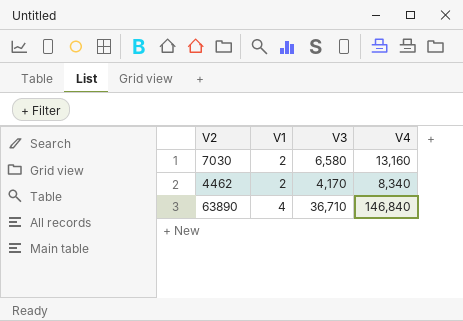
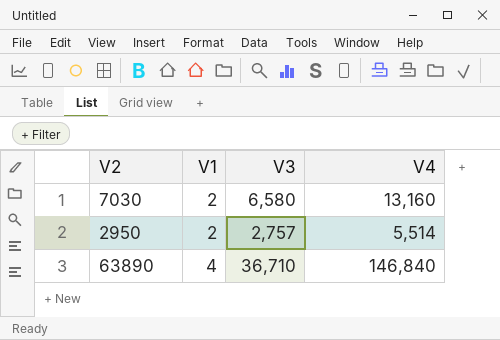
row 4462: 2 | 4,170 | 8,340 -> none
row 2950: none -> 2 | 2,757 | 5,514

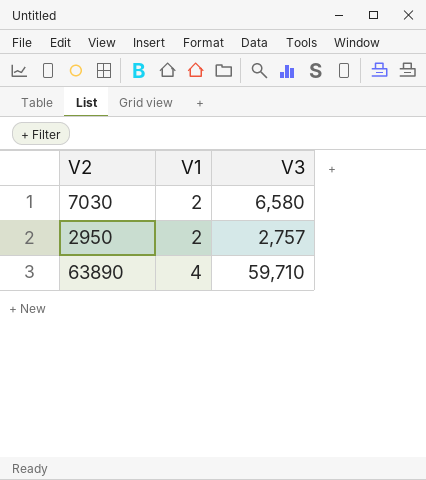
column V4 | formula: [V1] * [V3] -> none
63890 | V3: 36,710 -> 59,710

